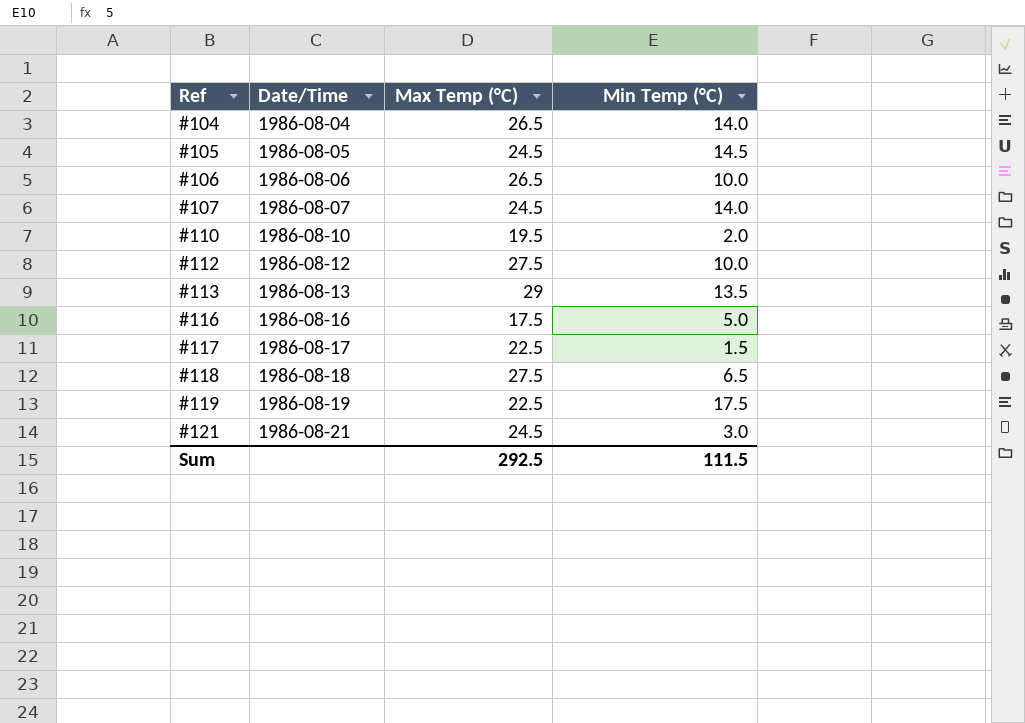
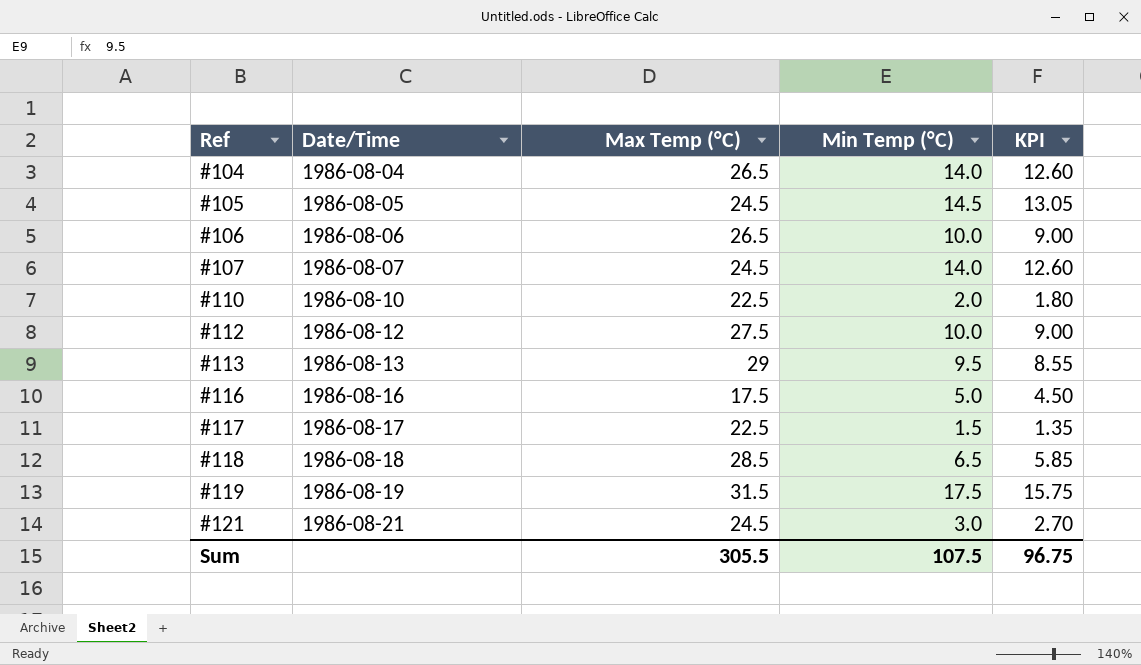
column KPI | formula: none -> [Min Temp (°C)] * 0.9
#110 | Max Temp (°C): 19.5 -> 22.5
#113 | Min Temp (°C): 13.5 -> 9.5
#118 | Max Temp (°C): 27.5 -> 28.5
#119 | Max Temp (°C): 22.5 -> 31.5
Sum | Max Temp (°C): 292.5 -> 305.5
Sum | Min Temp (°C): 111.5 -> 107.5

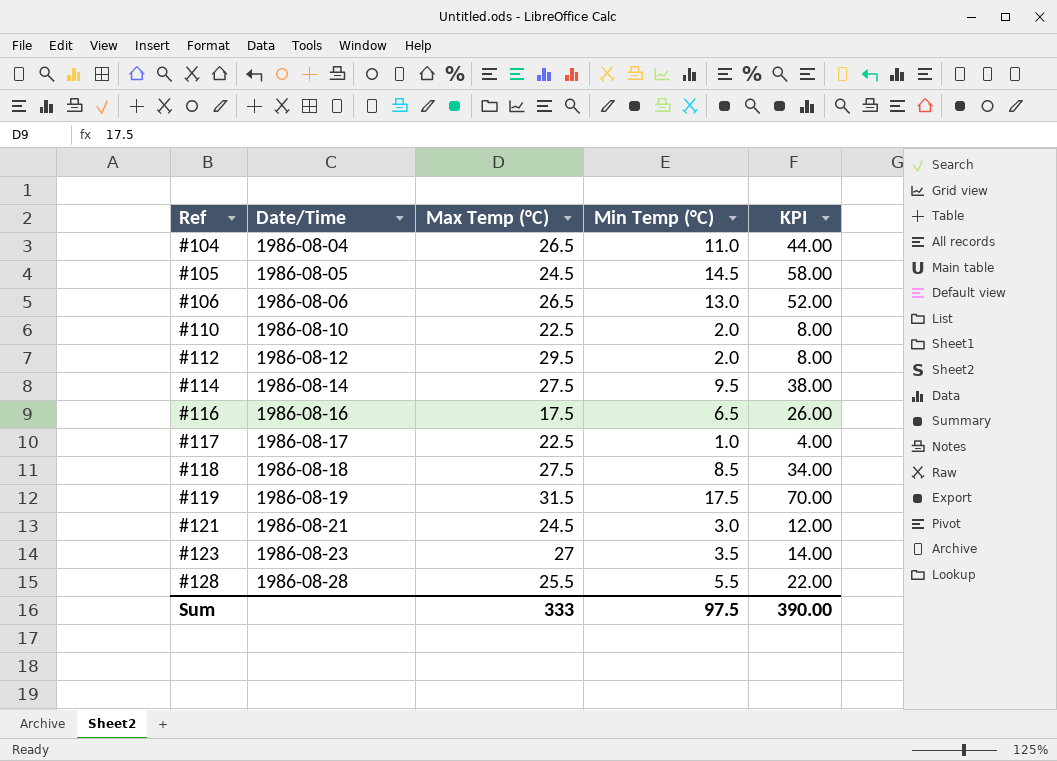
column KPI | formula: [Min Temp (°C)] * 0.9 -> [Min Temp (°C)] * 4
row #107: 1986-08-07 | 24.5 | 14.0 | 12.60 -> none
row #113: 1986-08-13 | 29 | 9.5 | 8.55 -> none
#104 | Min Temp (°C): 14.0 -> 11.0
#106 | Min Temp (°C): 10.0 -> 13.0
#112 | Max Temp (°C): 27.5 -> 29.5
#112 | Min Temp (°C): 10.0 -> 2.0
row #114: none -> 1986-08-14 | 27.5 | 9.5 | 38.00
#116 | Min Temp (°C): 5.0 -> 6.5
#117 | Min Temp (°C): 1.5 -> 1.0
#118 | Max Temp (°C): 28.5 -> 27.5
#118 | Min Temp (°C): 6.5 -> 8.5
row #123: none -> 1986-08-23 | 27 | 3.5 | 14.00
row #128: none -> 1986-08-28 | 25.5 | 5.5 | 22.00
Sum | Max Temp (°C): 305.5 -> 333
Sum | Min Temp (°C): 107.5 -> 97.5
Sum | KPI: 96.75 -> 390.00

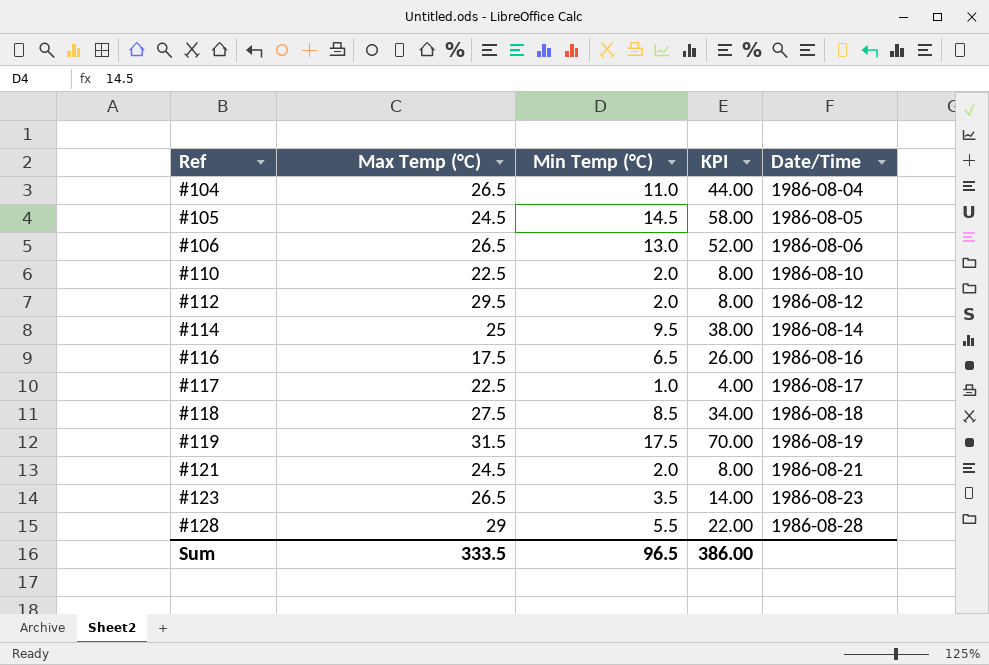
column Date/Time | position: 2 -> 5
#114 | Max Temp (°C): 27.5 -> 25
#121 | Min Temp (°C): 3.0 -> 2.0
#121 | KPI: 12.00 -> 8.00
#123 | Max Temp (°C): 27 -> 26.5
#128 | Max Temp (°C): 25.5 -> 29
Sum | Max Temp (°C): 333 -> 333.5
Sum | Min Temp (°C): 97.5 -> 96.5
Sum | KPI: 390.00 -> 386.00

